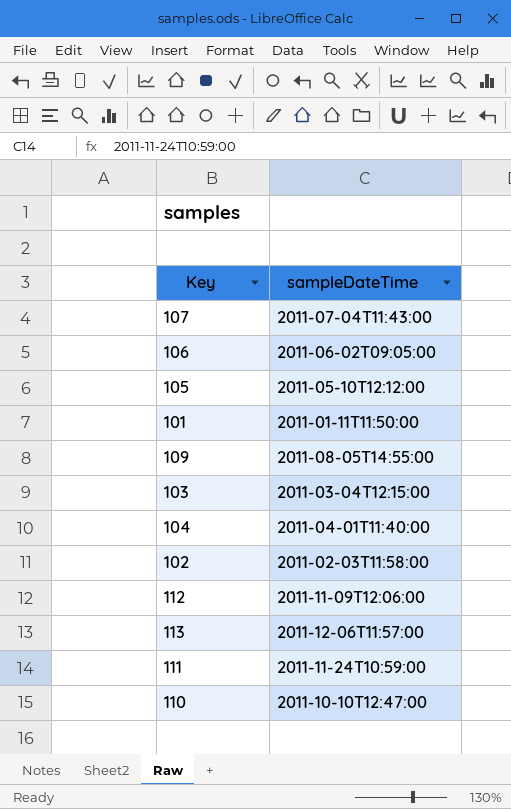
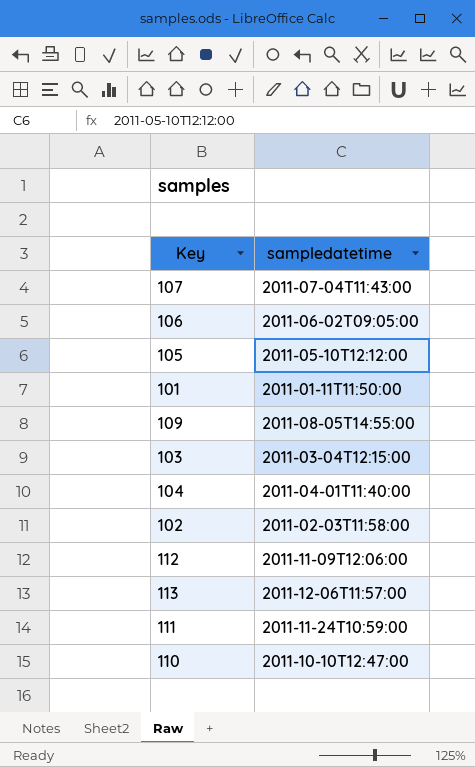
column name: sampleDateTime -> sampledatetime

